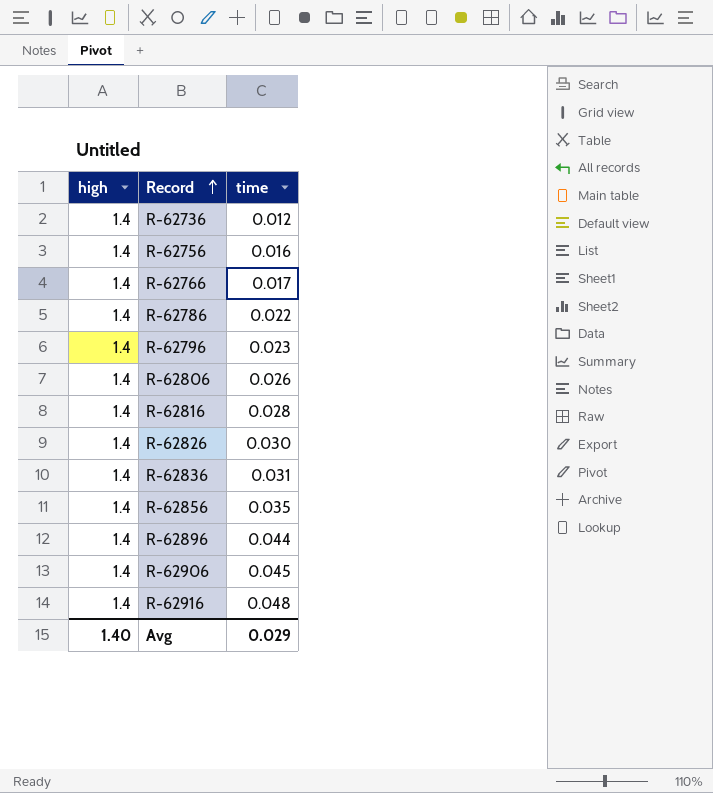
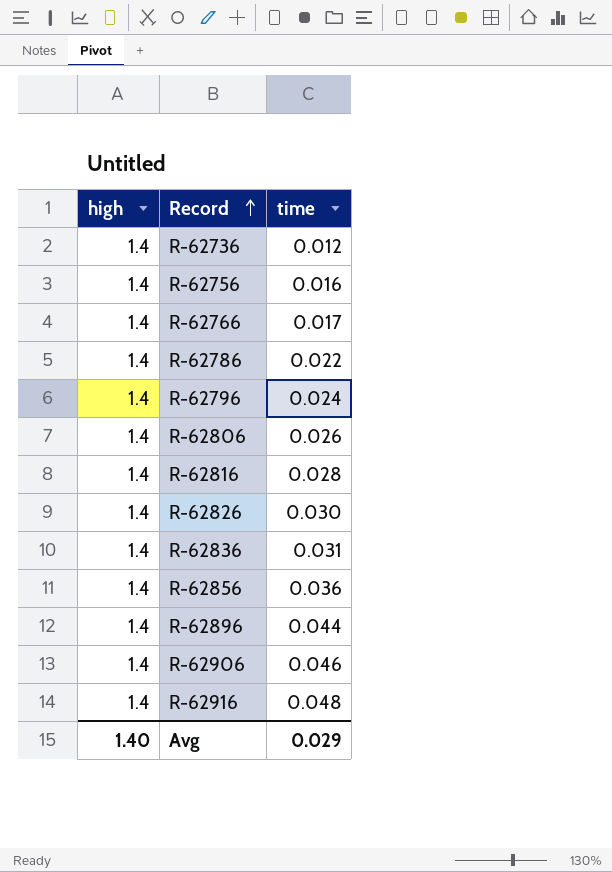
R-62796 | time: 0.023 -> 0.024
R-62856 | time: 0.035 -> 0.036
R-62906 | time: 0.045 -> 0.046

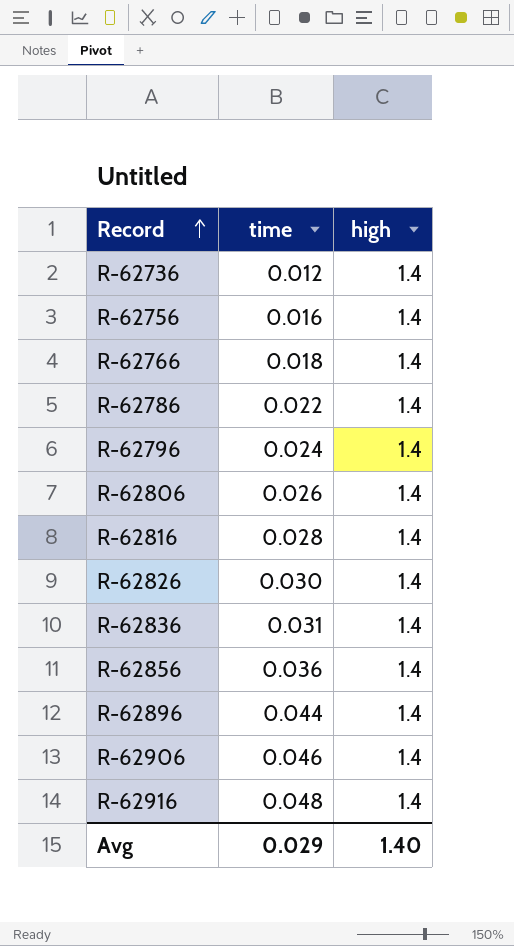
column high | position: 1 -> 3
R-62766 | time: 0.017 -> 0.018

